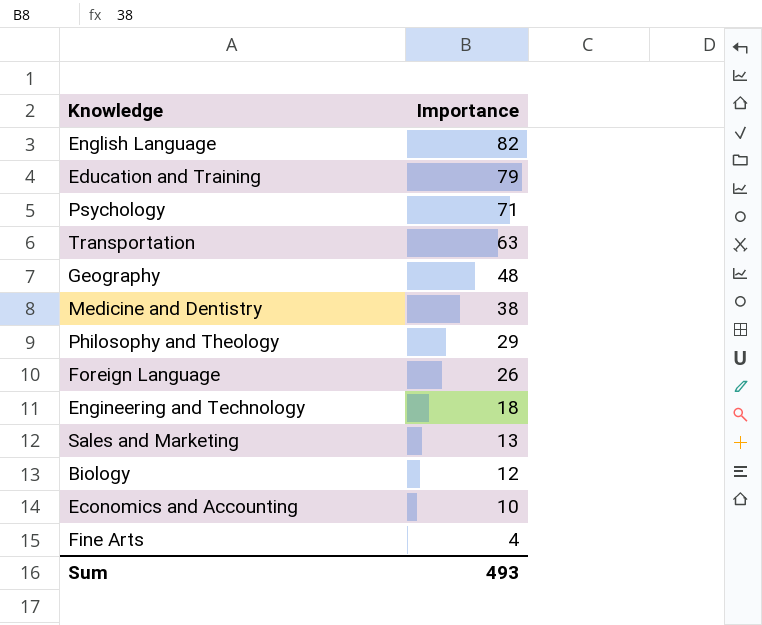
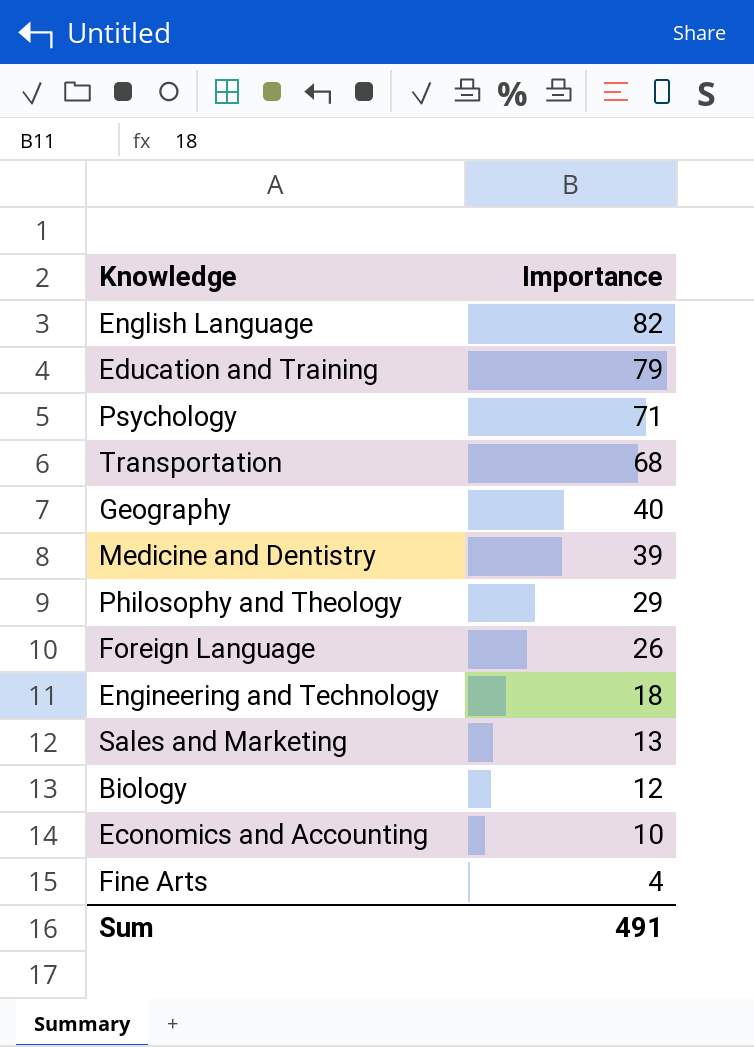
Transportation | Importance: 63 -> 68
Geography | Importance: 48 -> 40
Medicine and Dentistry | Importance: 38 -> 39
Sum | Importance: 493 -> 491

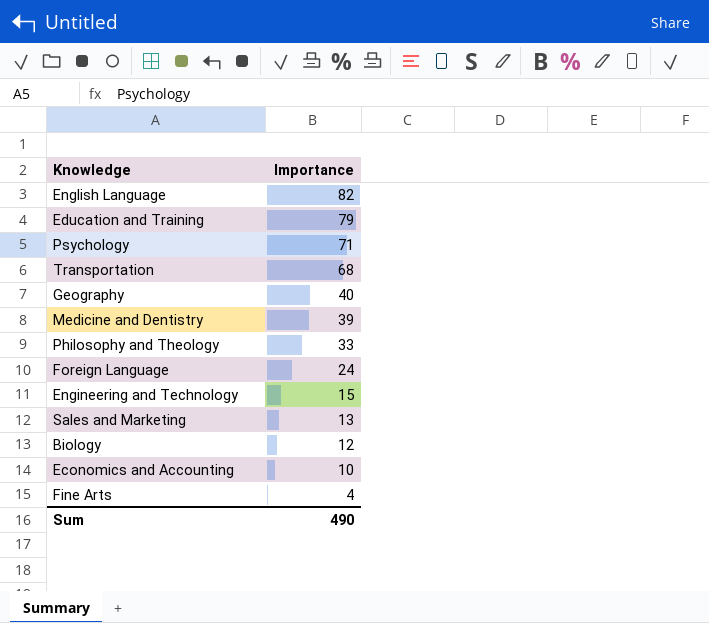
Philosophy and Theology | Importance: 29 -> 33
Foreign Language | Importance: 26 -> 24
Engineering and Technology | Importance: 18 -> 15
Sum | Importance: 491 -> 490

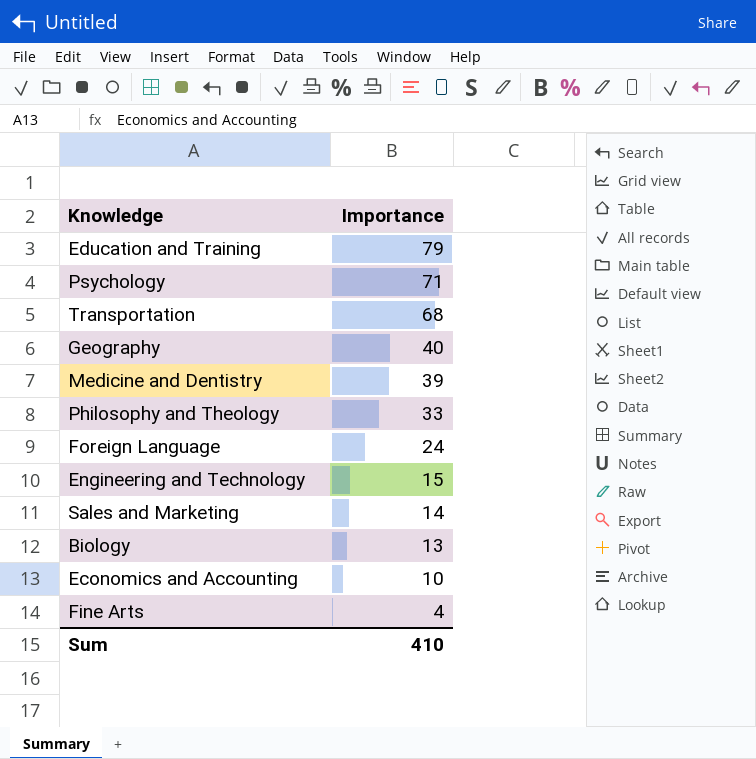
row English Language: 82 -> none
Sales and Marketing | Importance: 13 -> 14
Biology | Importance: 12 -> 13
Sum | Importance: 490 -> 410

